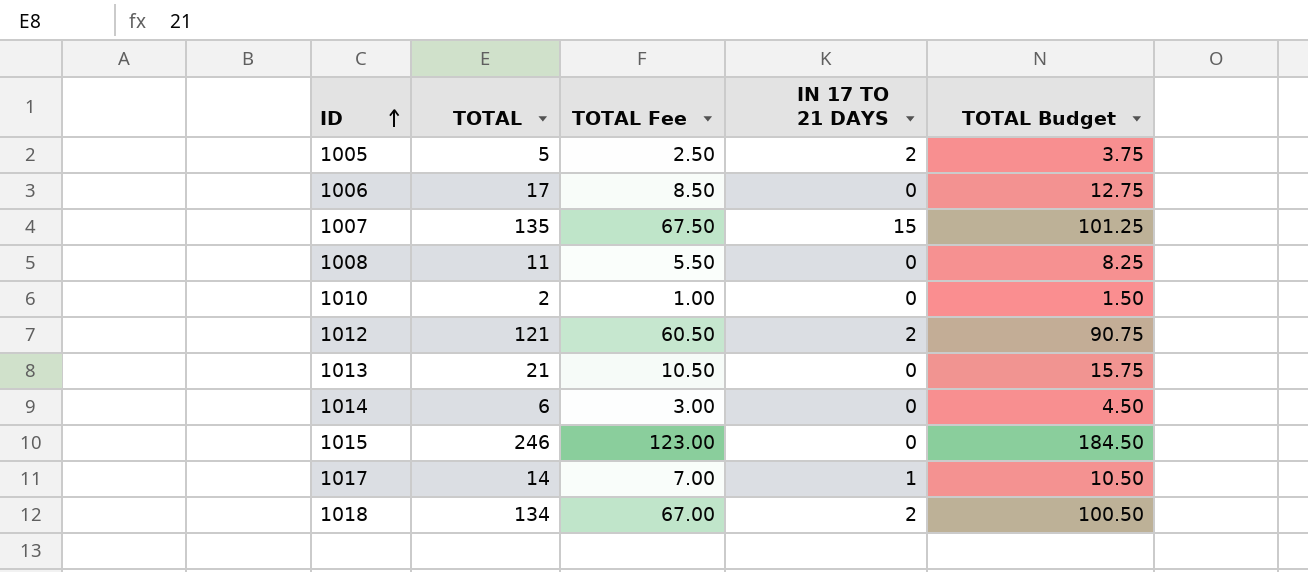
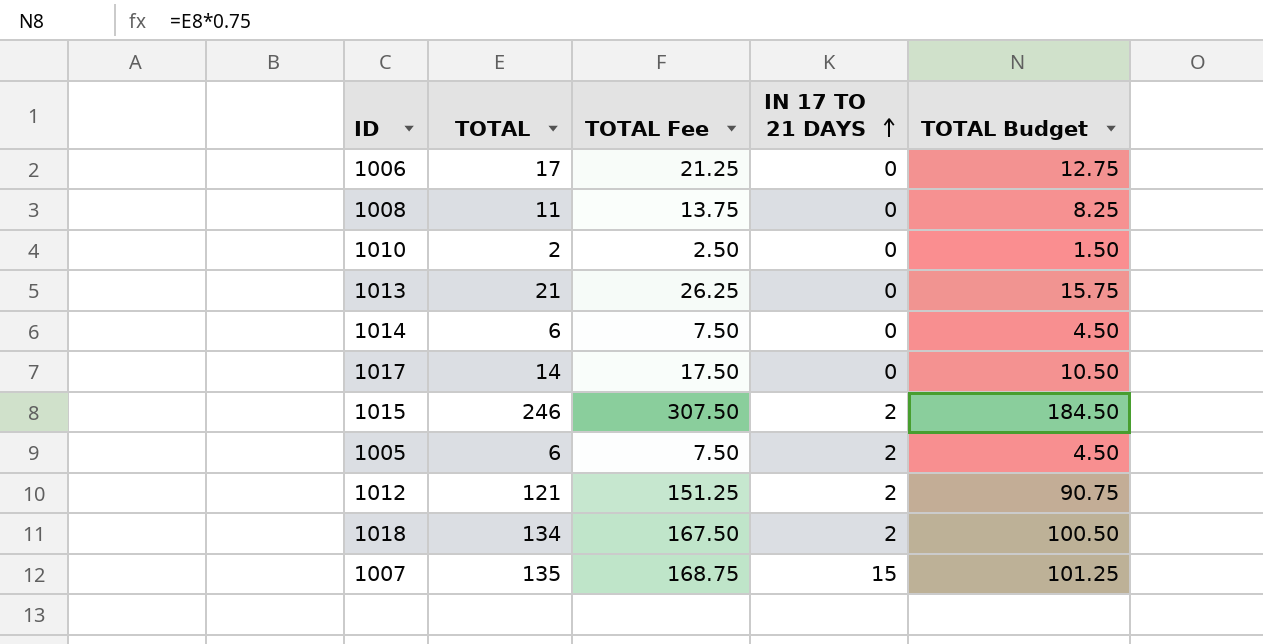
row order: ID ascending -> IN 17 TO 21 DAYS ascending
column TOTAL Fee | formula: [TOTAL] * 0.5 -> [TOTAL] * 1.25
1017 | IN 17 TO 21 DAYS: 1 -> 0
1015 | IN 17 TO 21 DAYS: 0 -> 2
1005 | TOTAL: 5 -> 6
1005 | TOTAL Budget: 3.75 -> 4.50

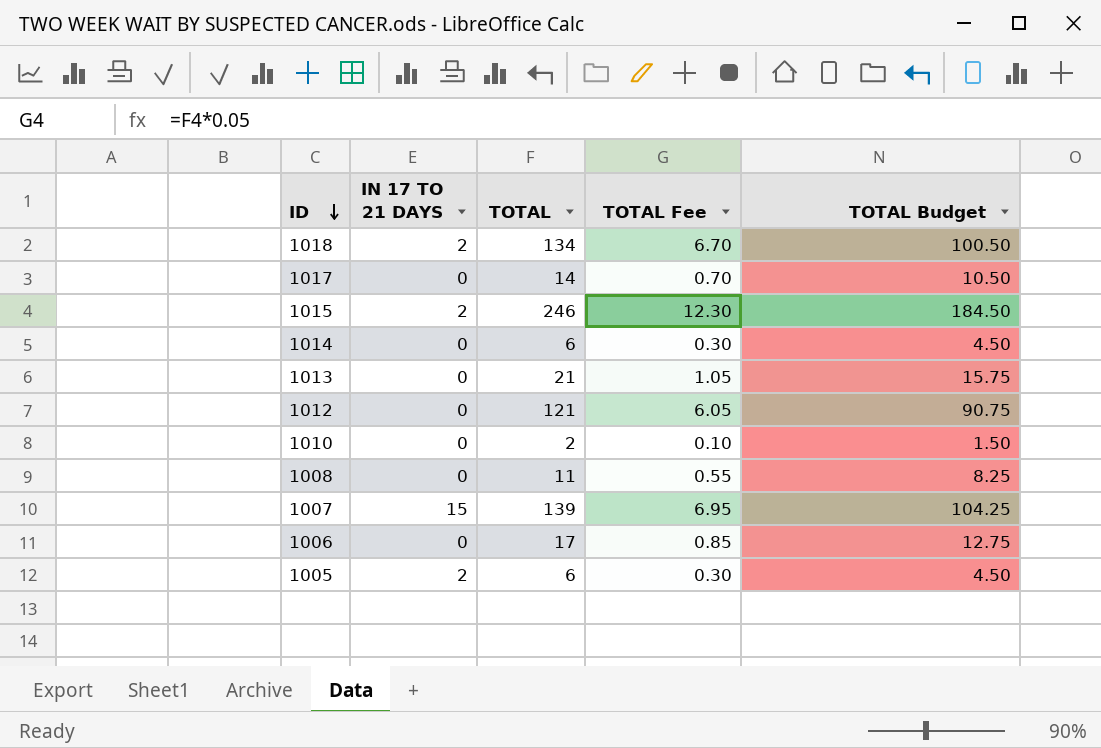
row order: IN 17 TO 21 DAYS ascending -> ID descending
column IN 17 TO 21 DAYS | position: 4 -> 2
column TOTAL Fee | formula: [TOTAL] * 1.25 -> [TOTAL] * 0.05
1012 | IN 17 TO 21 DAYS: 2 -> 0
1007 | TOTAL: 135 -> 139
1007 | TOTAL Budget: 101.25 -> 104.25

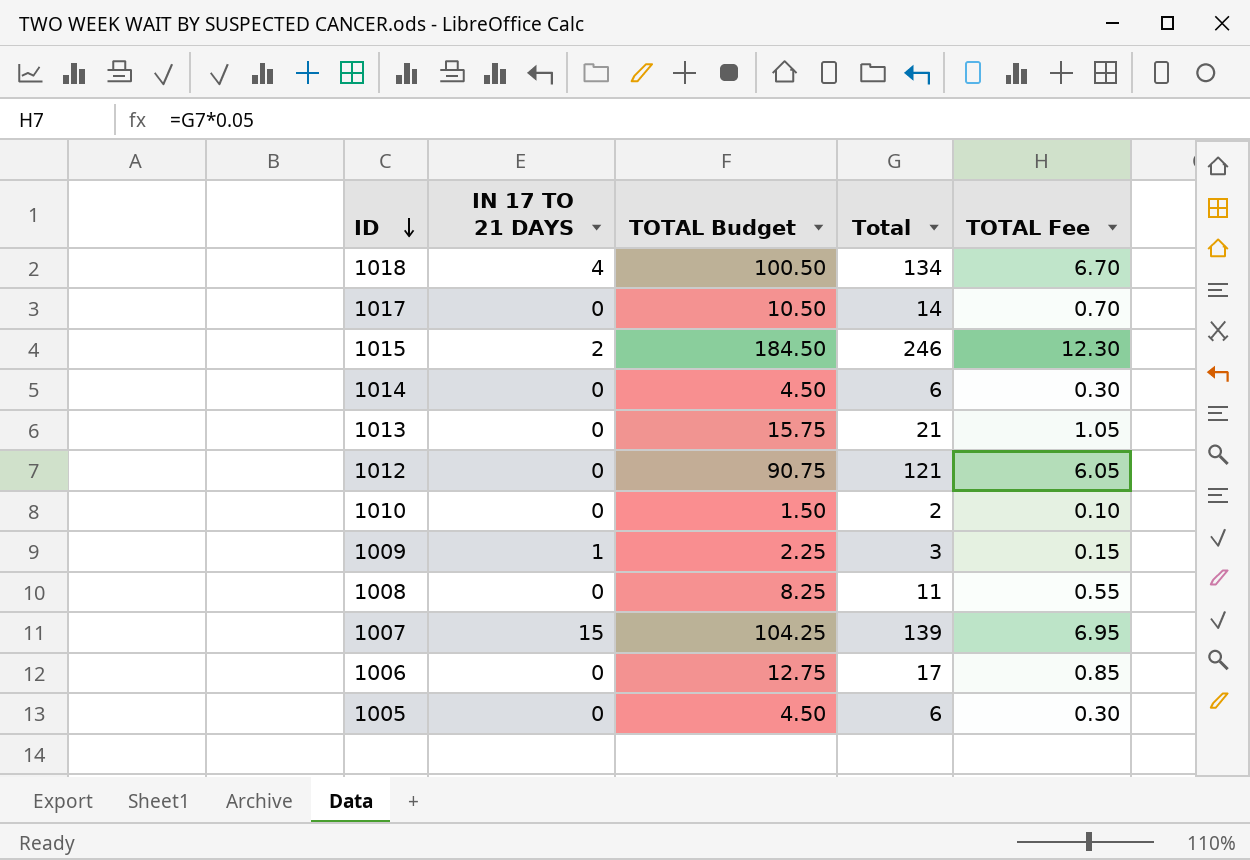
column TOTAL Budget | position: 5 -> 3
column name: TOTAL -> Total
1018 | IN 17 TO 21 DAYS: 2 -> 4
row 1009: none -> 1 | 2.25 | 3 | 0.15
1005 | IN 17 TO 21 DAYS: 2 -> 0

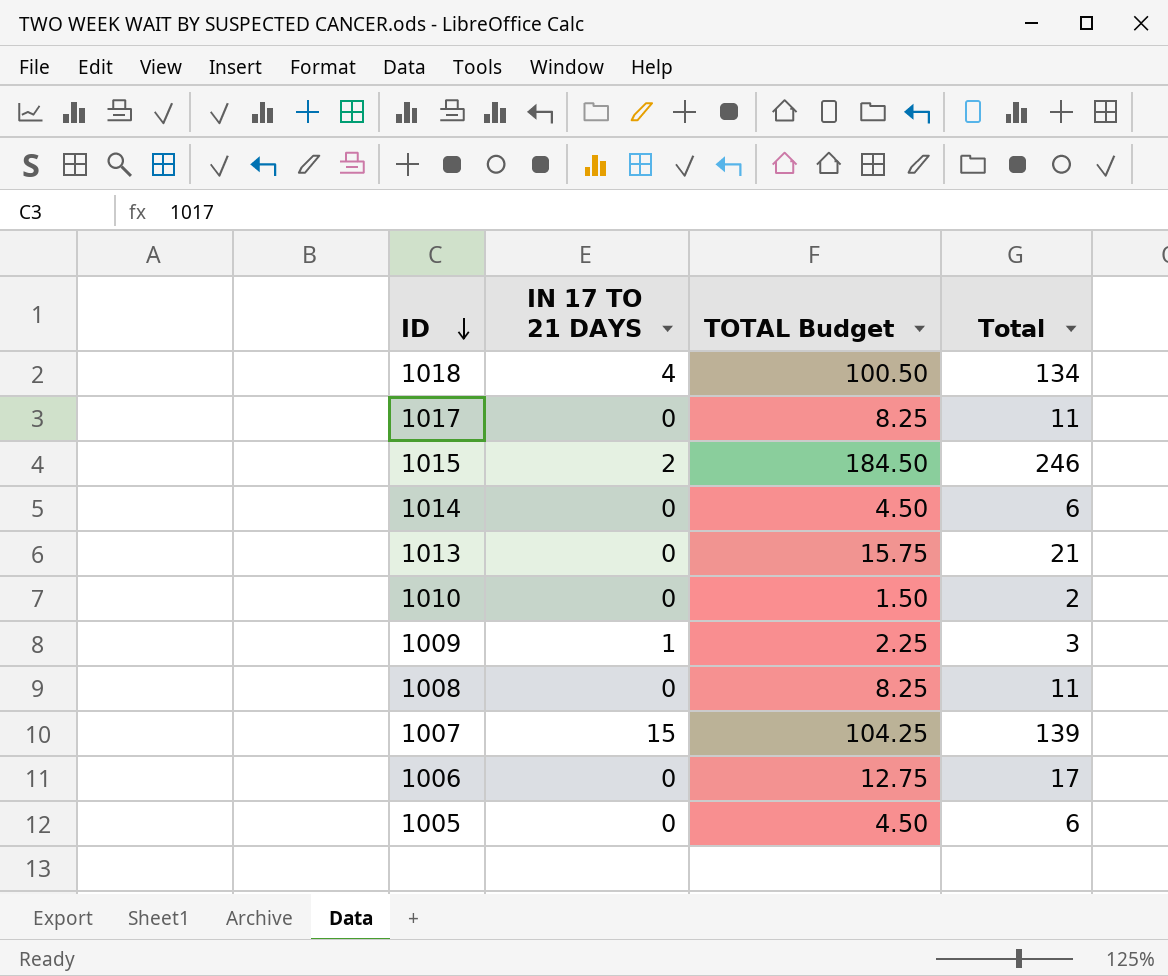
column TOTAL Fee | formula: [Total] * 0.05 -> none
row 1012: 0 | 90.75 | 121 | 6.05 -> none
1017 | TOTAL Budget: 10.50 -> 8.25
1017 | Total: 14 -> 11

